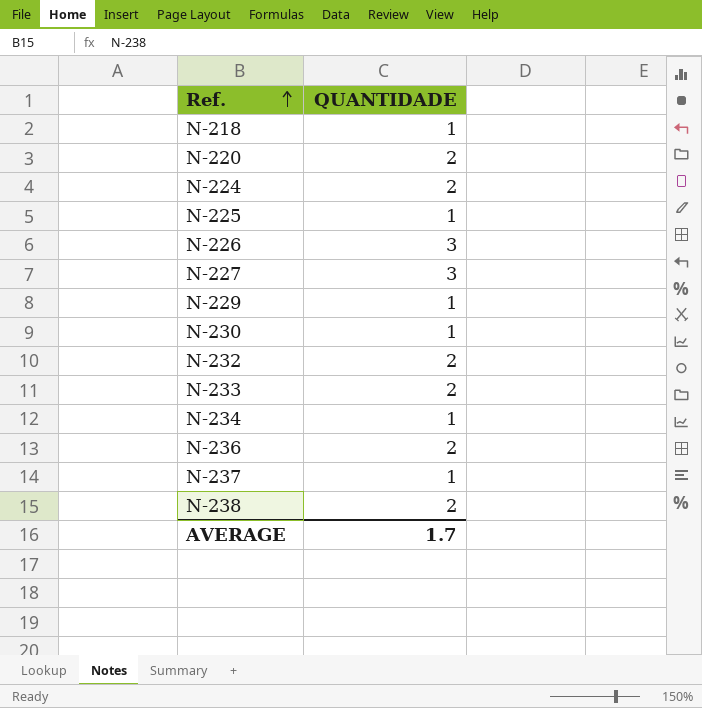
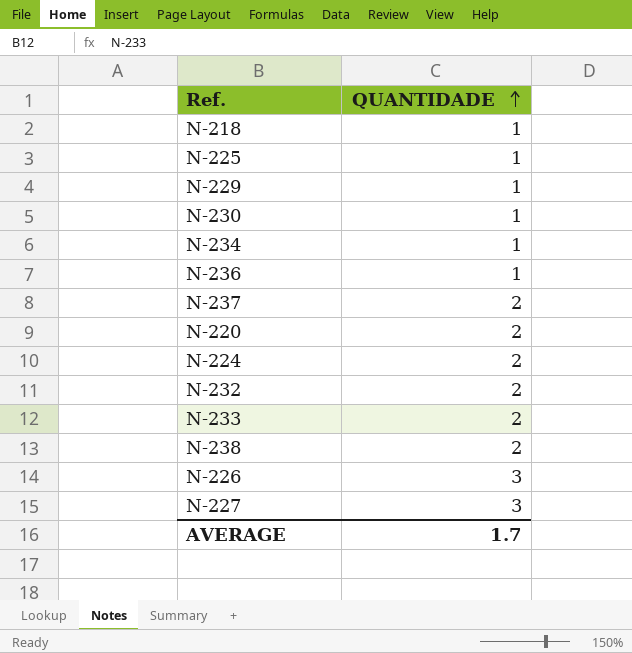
row order: Ref. ascending -> QUANTIDADE ascending
N-236 | QUANTIDADE: 2 -> 1
N-237 | QUANTIDADE: 1 -> 2

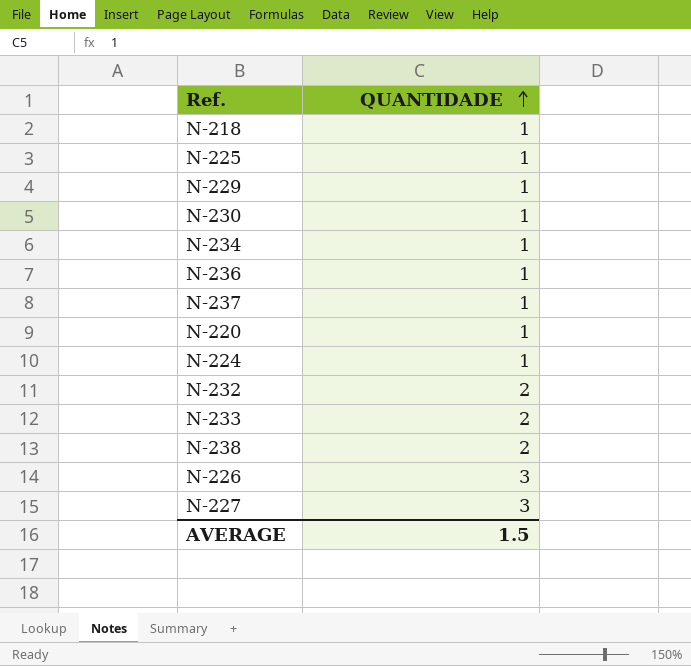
N-237 | QUANTIDADE: 2 -> 1
N-220 | QUANTIDADE: 2 -> 1
N-224 | QUANTIDADE: 2 -> 1
AVERAGE | QUANTIDADE: 1.7 -> 1.5

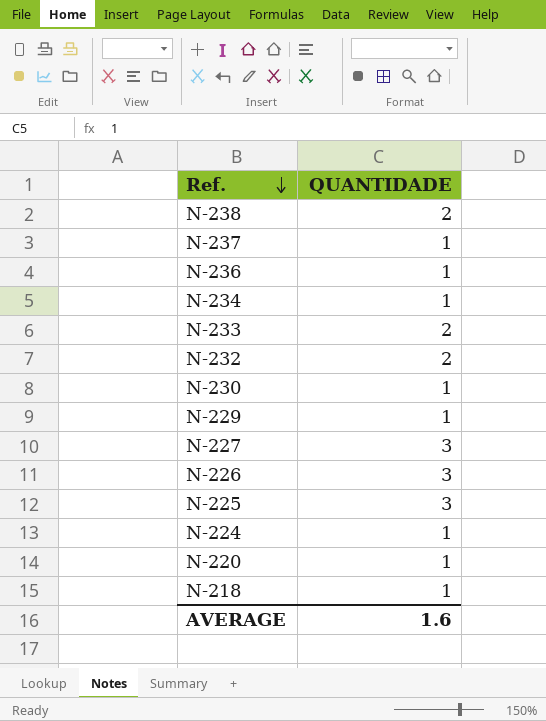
row order: QUANTIDADE ascending -> Ref. descending
N-225 | QUANTIDADE: 1 -> 3
AVERAGE | QUANTIDADE: 1.5 -> 1.6

